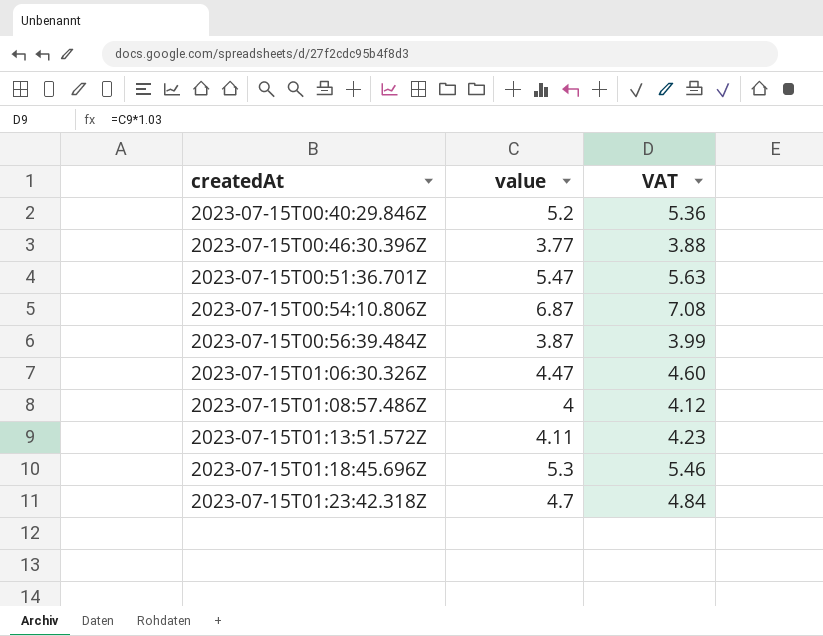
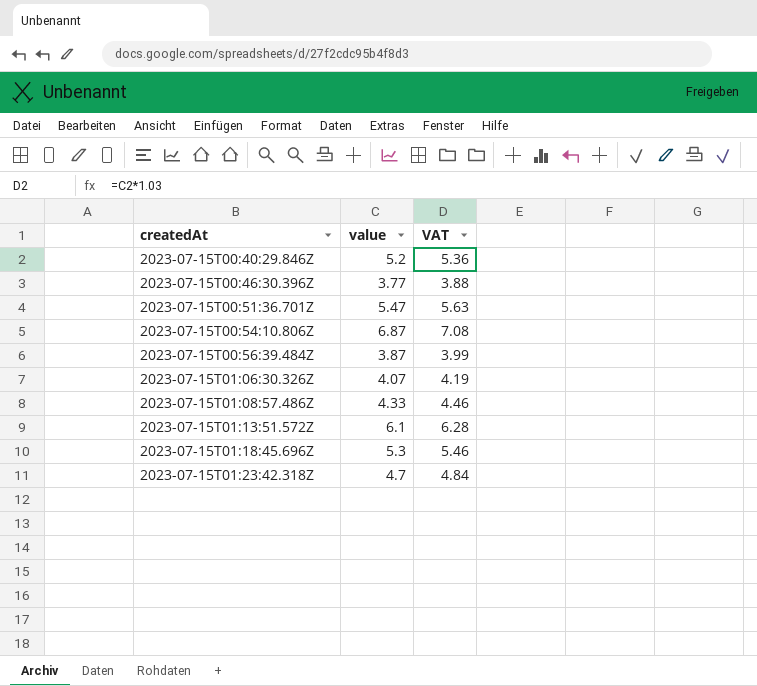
2023-07-15T01:06:30.326Z | value: 4.47 -> 4.07
2023-07-15T01:06:30.326Z | VAT: 4.60 -> 4.19
2023-07-15T01:08:57.486Z | value: 4 -> 4.33
2023-07-15T01:08:57.486Z | VAT: 4.12 -> 4.46
2023-07-15T01:13:51.572Z | value: 4.11 -> 6.1
2023-07-15T01:13:51.572Z | VAT: 4.23 -> 6.28

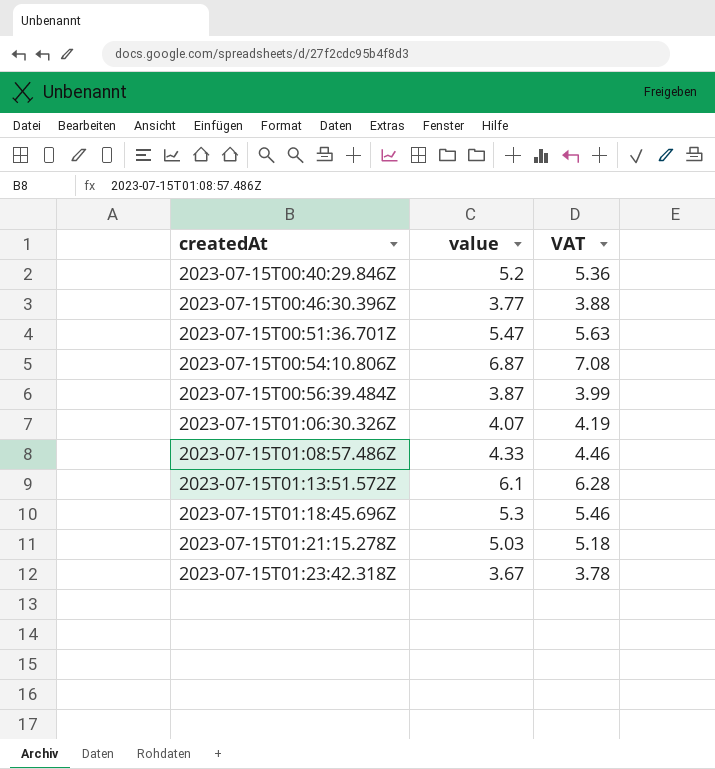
row 2023-07-15T01:21:15.278Z: none -> 5.03 | 5.18
2023-07-15T01:23:42.318Z | value: 4.7 -> 3.67
2023-07-15T01:23:42.318Z | VAT: 4.84 -> 3.78

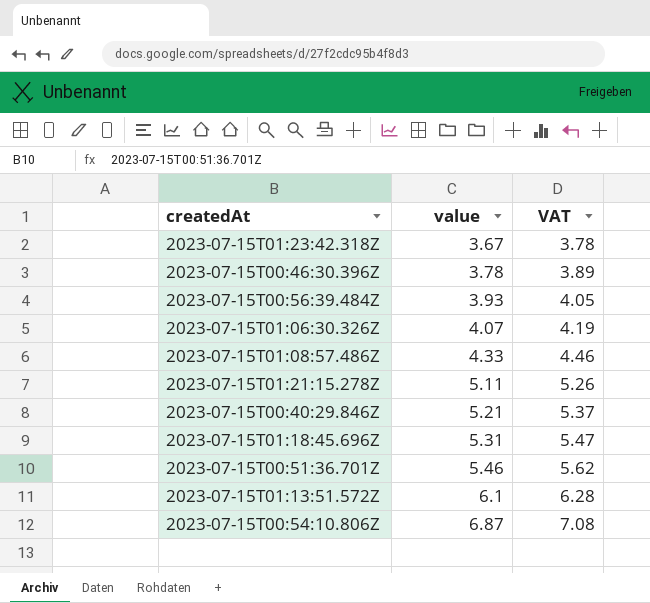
row order: createdAt ascending -> value ascending
2023-07-15T00:46:30.396Z | value: 3.77 -> 3.78
2023-07-15T00:46:30.396Z | VAT: 3.88 -> 3.89
2023-07-15T00:56:39.484Z | value: 3.87 -> 3.93
2023-07-15T00:56:39.484Z | VAT: 3.99 -> 4.05
2023-07-15T01:21:15.278Z | value: 5.03 -> 5.11
2023-07-15T01:21:15.278Z | VAT: 5.18 -> 5.26
2023-07-15T00:40:29.846Z | value: 5.2 -> 5.21
2023-07-15T00:40:29.846Z | VAT: 5.36 -> 5.37
2023-07-15T01:18:45.696Z | value: 5.3 -> 5.31
2023-07-15T01:18:45.696Z | VAT: 5.46 -> 5.47
2023-07-15T00:51:36.701Z | value: 5.47 -> 5.46
2023-07-15T00:51:36.701Z | VAT: 5.63 -> 5.62

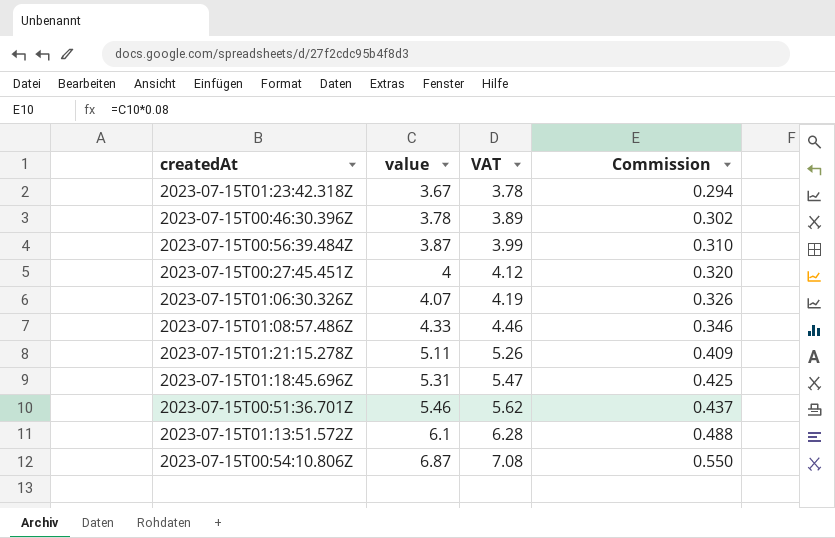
column Commission | formula: none -> [value] * 0.08
row 2023-07-15T00:40:29.846Z: 5.21 | 5.37 -> none
2023-07-15T00:56:39.484Z | value: 3.93 -> 3.87
2023-07-15T00:56:39.484Z | VAT: 4.05 -> 3.99
row 2023-07-15T00:27:45.451Z: none -> 4 | 4.12 | 0.320

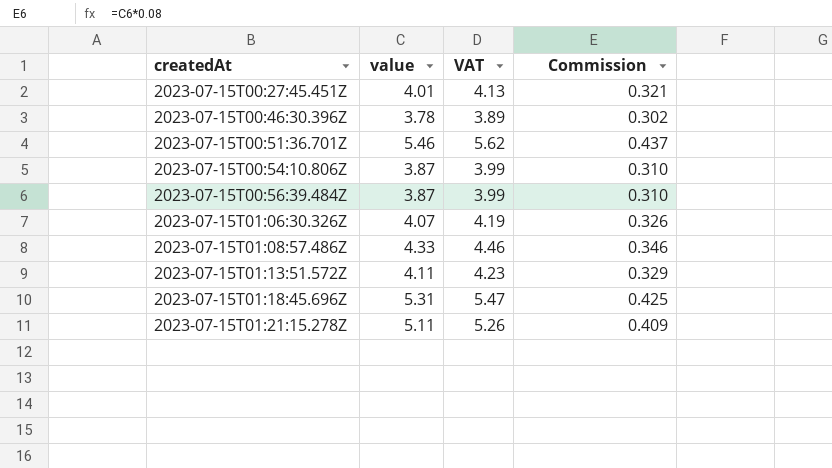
row order: value ascending -> createdAt ascending
row 2023-07-15T01:23:42.318Z: 3.67 | 3.78 | 0.294 -> none
2023-07-15T00:27:45.451Z | value: 4 -> 4.01
2023-07-15T00:27:45.451Z | VAT: 4.12 -> 4.13
2023-07-15T00:27:45.451Z | Commission: 0.320 -> 0.321
2023-07-15T00:54:10.806Z | value: 6.87 -> 3.87
2023-07-15T00:54:10.806Z | VAT: 7.08 -> 3.99
2023-07-15T00:54:10.806Z | Commission: 0.550 -> 0.310
2023-07-15T01:13:51.572Z | value: 6.1 -> 4.11
2023-07-15T01:13:51.572Z | VAT: 6.28 -> 4.23
2023-07-15T01:13:51.572Z | Commission: 0.488 -> 0.329

